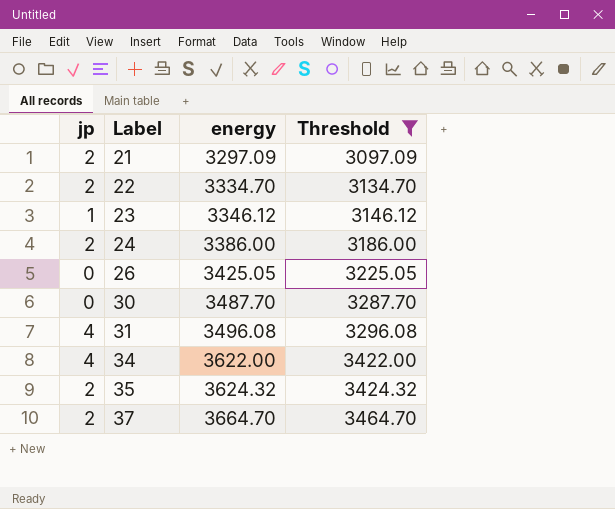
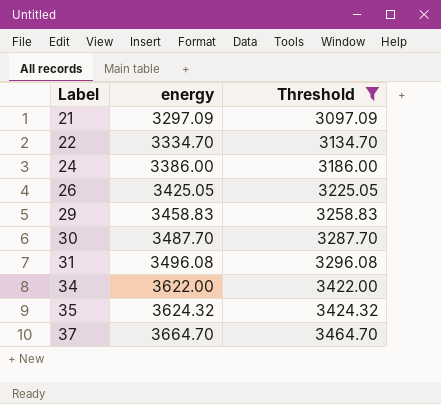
column jp | position: 1 -> none
row 23: 1 | 3346.12 | 3146.12 -> none
row 29: none -> 3458.83 | 3258.83

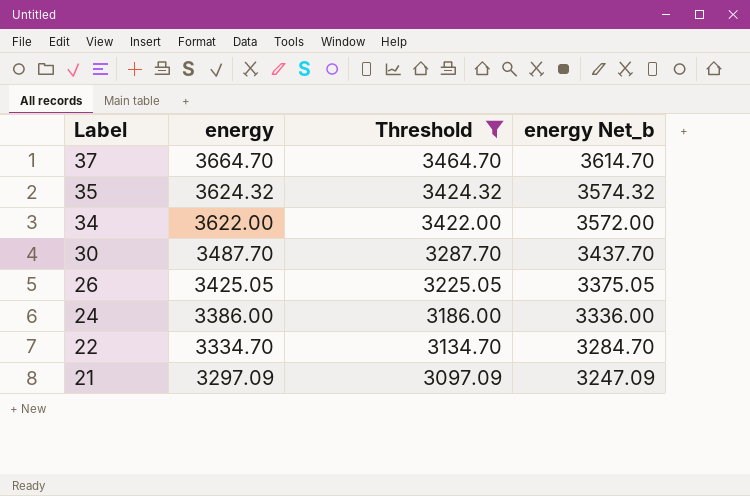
row order: Label ascending -> Label descending
column energy Net_b | formula: none -> [energy] - 50
row 29: 3458.83 | 3258.83 -> none
row 31: 3496.08 | 3296.08 -> none

